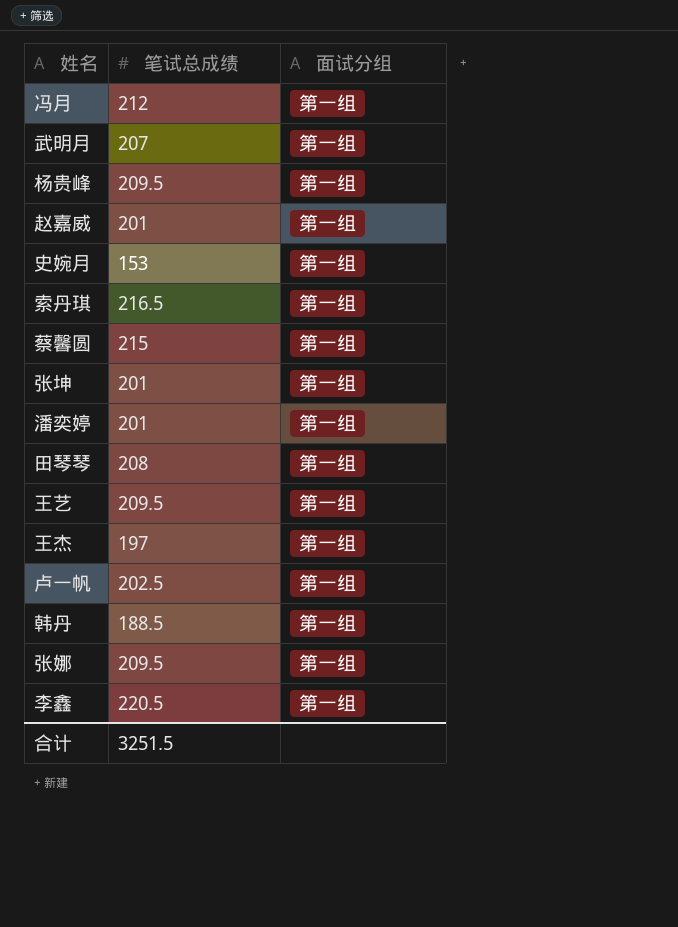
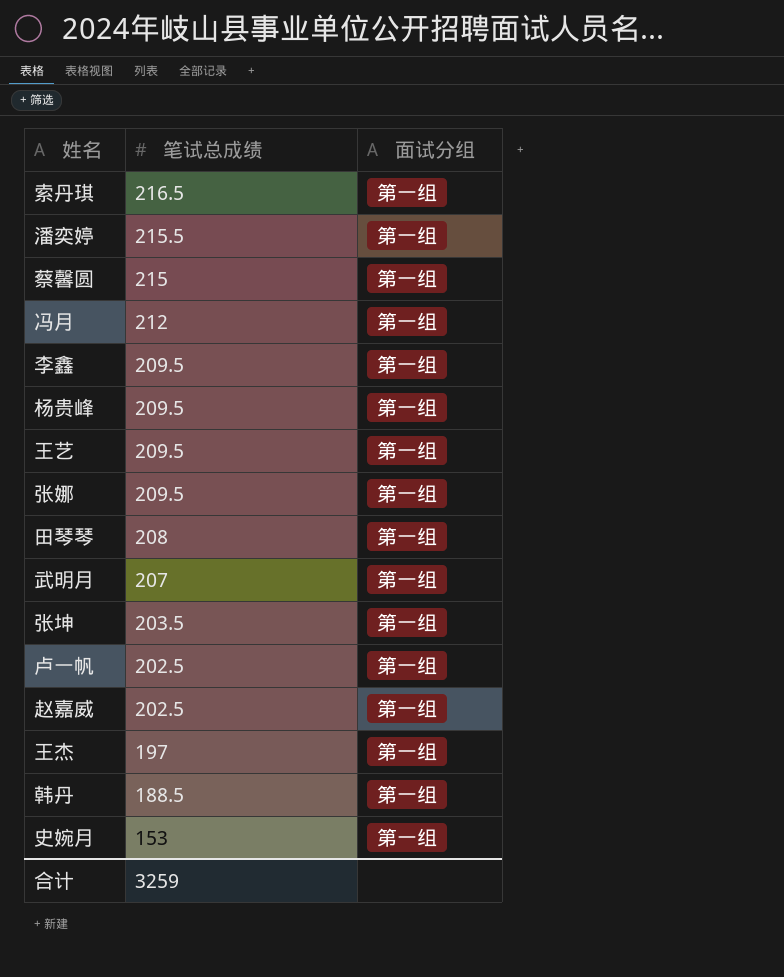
row order: none -> 笔试总成绩 descending
潘奕婷 | 笔试总成绩: 201 -> 215.5
李鑫 | 笔试总成绩: 220.5 -> 209.5
张坤 | 笔试总成绩: 201 -> 203.5
赵嘉威 | 笔试总成绩: 201 -> 202.5
合计 | 笔试总成绩: 3251.5 -> 3259

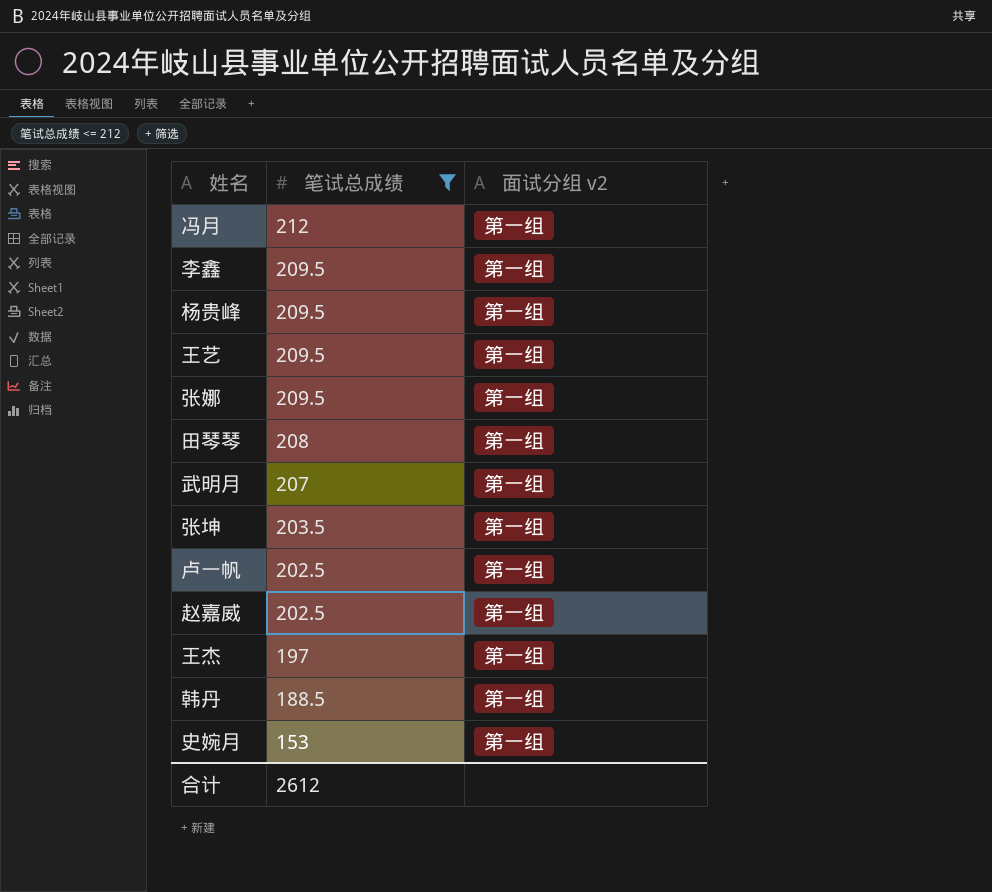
filter: none -> 笔试总成绩 <= 212
column name: 面试分组 -> 面试分组 v2
合计 | 笔试总成绩: 3259 -> 2612

